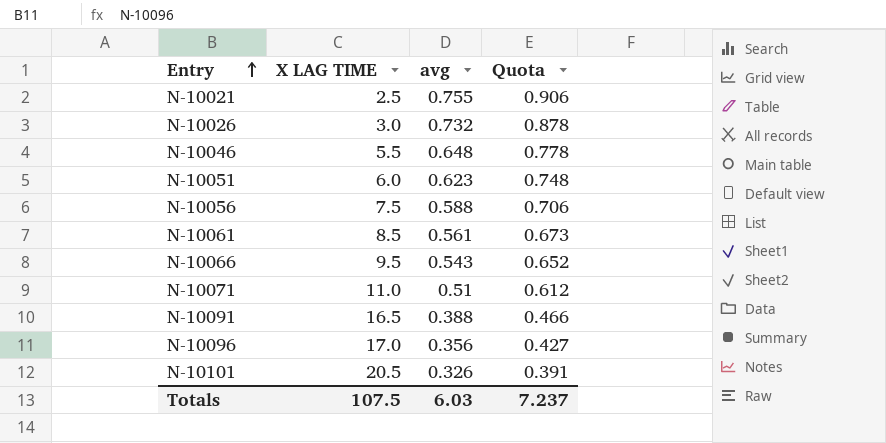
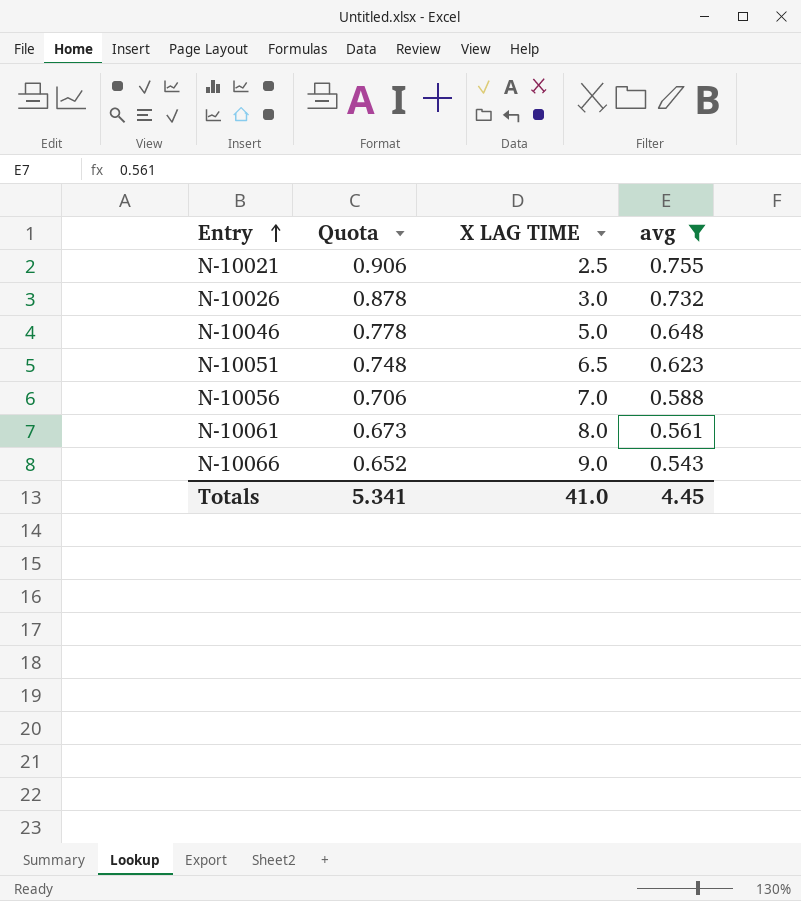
filter: none -> avg >= 0.543
column Quota | position: 4 -> 2
N-10046 | X LAG TIME: 5.5 -> 5.0
N-10051 | X LAG TIME: 6.0 -> 6.5
N-10056 | X LAG TIME: 7.5 -> 7.0
N-10061 | X LAG TIME: 8.5 -> 8.0
N-10066 | X LAG TIME: 9.5 -> 9.0
Totals | Quota: 7.237 -> 5.341
Totals | X LAG TIME: 107.5 -> 41.0
Totals | avg: 6.03 -> 4.45

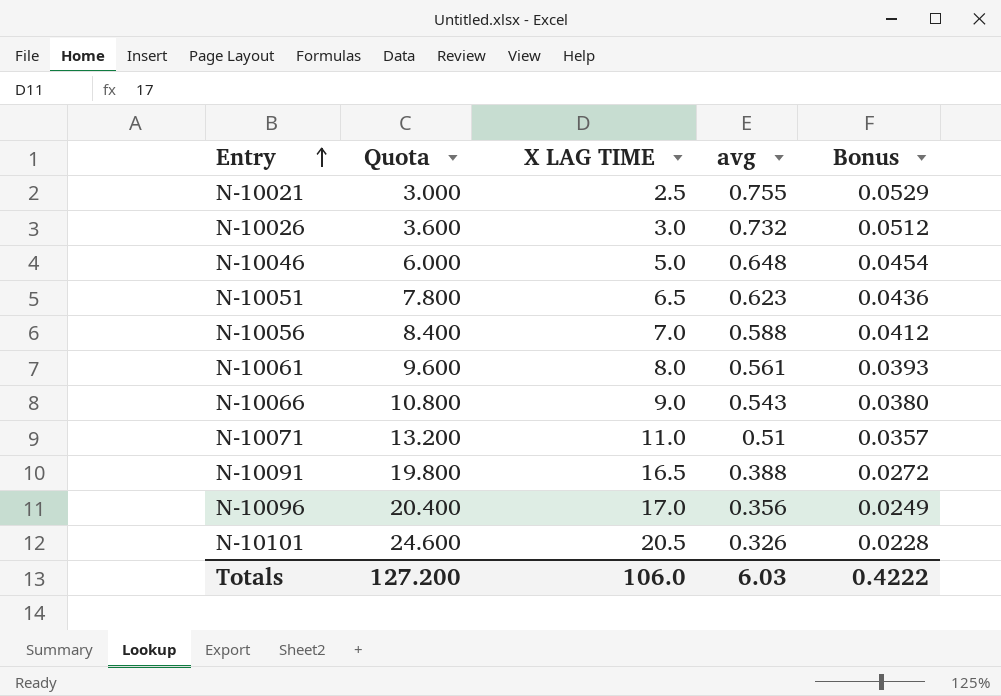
filter: avg >= 0.543 -> none
column Quota | formula: [avg] * 1.2 -> [X LAG TIME] * 1.2
column Bonus | formula: none -> [avg] * 0.07
Totals | Quota: 5.341 -> 127.200
Totals | X LAG TIME: 41.0 -> 106.0
Totals | avg: 4.45 -> 6.03

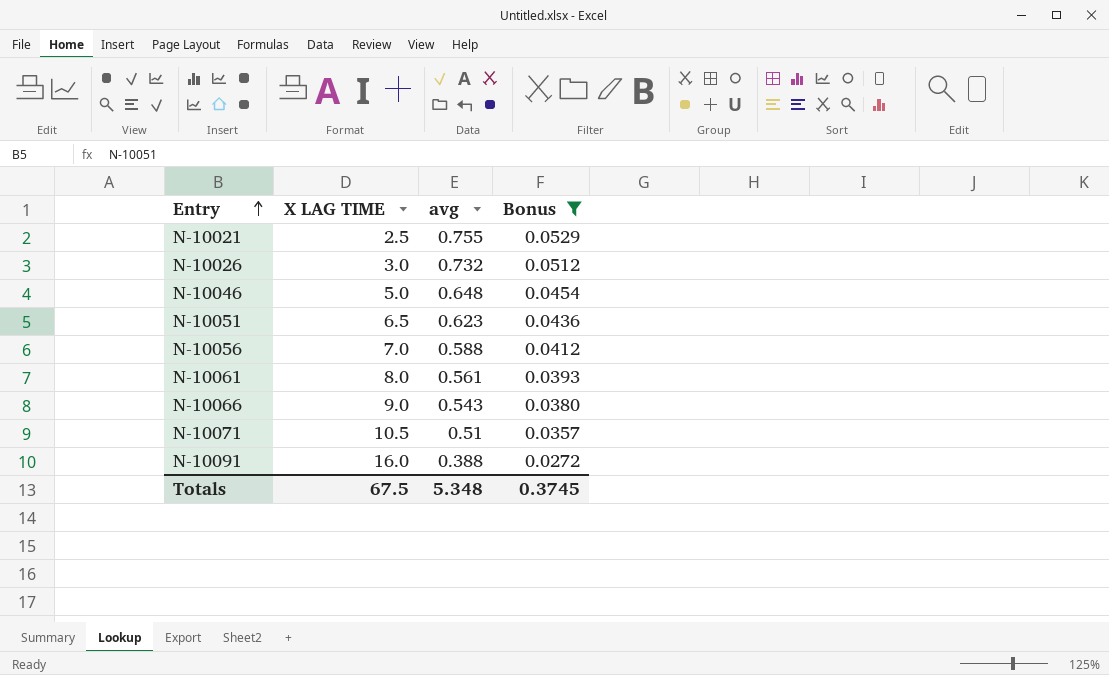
filter: none -> Bonus >= 0.0272
column Quota | formula: [X LAG TIME] * 1.2 -> none
N-10071 | X LAG TIME: 11.0 -> 10.5
N-10091 | X LAG TIME: 16.5 -> 16.0
Totals | X LAG TIME: 106.0 -> 67.5
Totals | avg: 6.03 -> 5.348
Totals | Bonus: 0.4222 -> 0.3745

